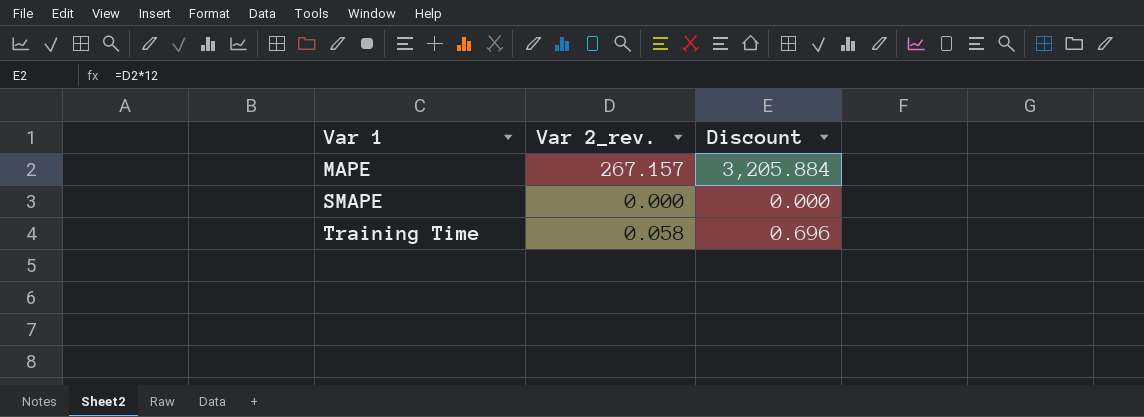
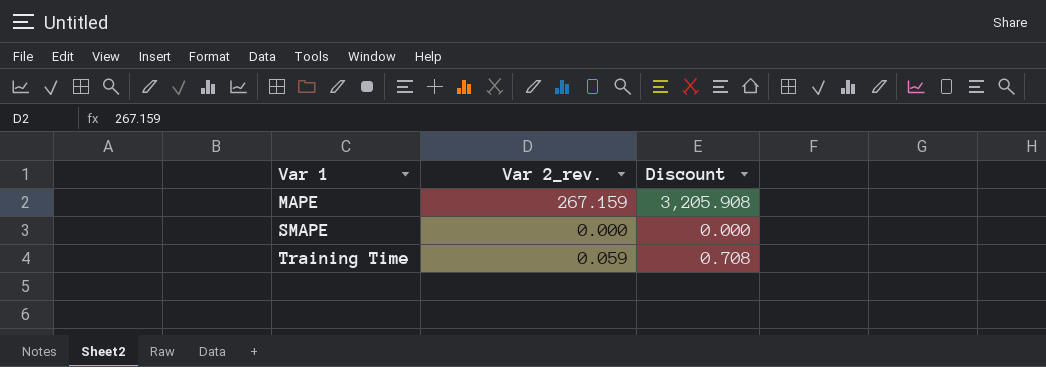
MAPE | Var 2_rev.: 267.157 -> 267.159
MAPE | Discount: 3,205.884 -> 3,205.908
Training Time | Var 2_rev.: 0.058 -> 0.059
Training Time | Discount: 0.696 -> 0.708

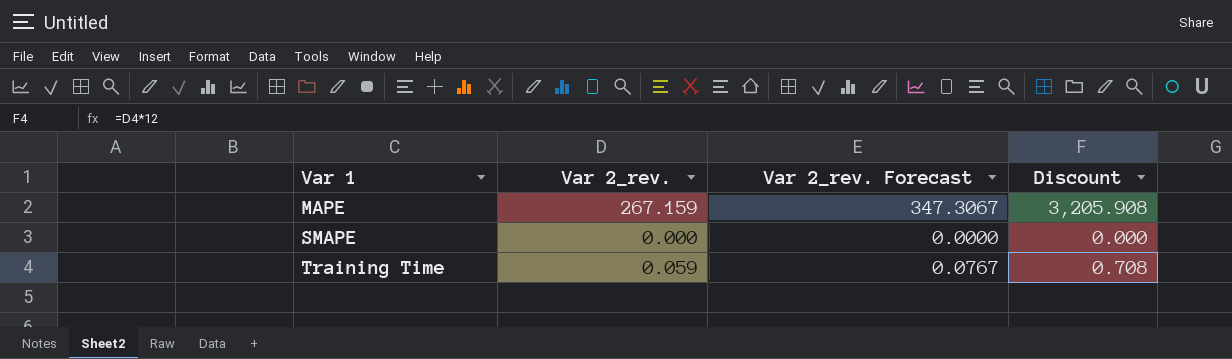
column Var 2_rev. Forecast | formula: none -> [Var 2_rev.] * 1.3

